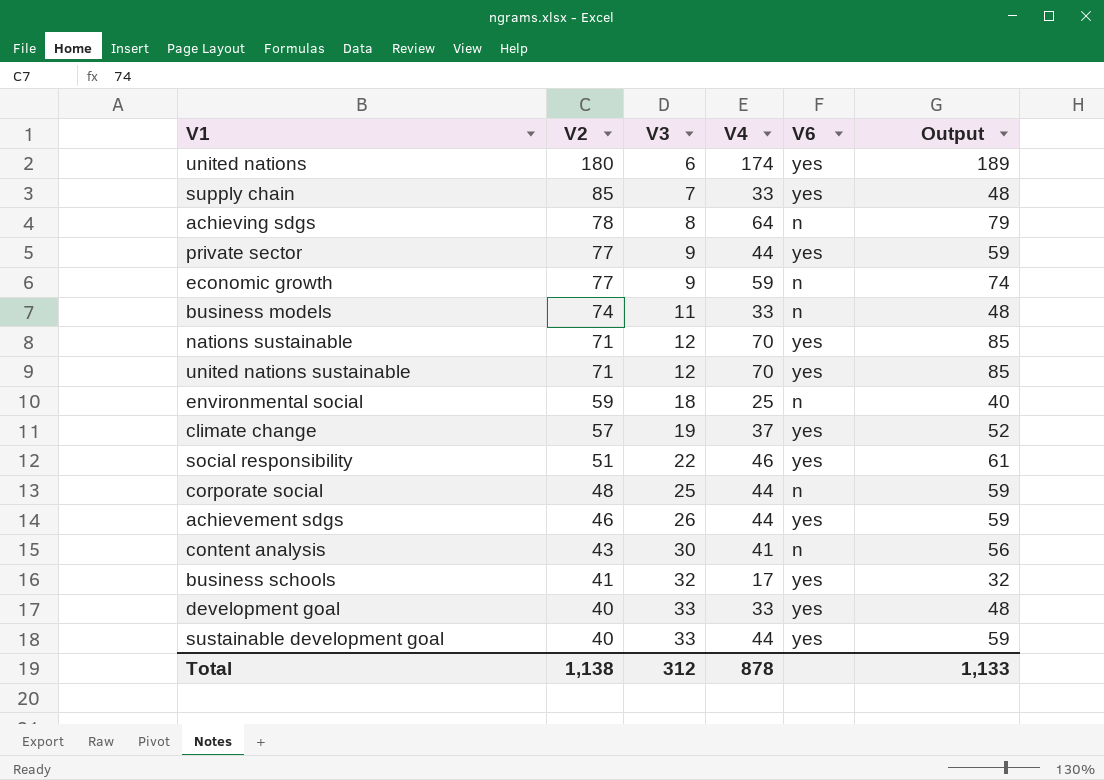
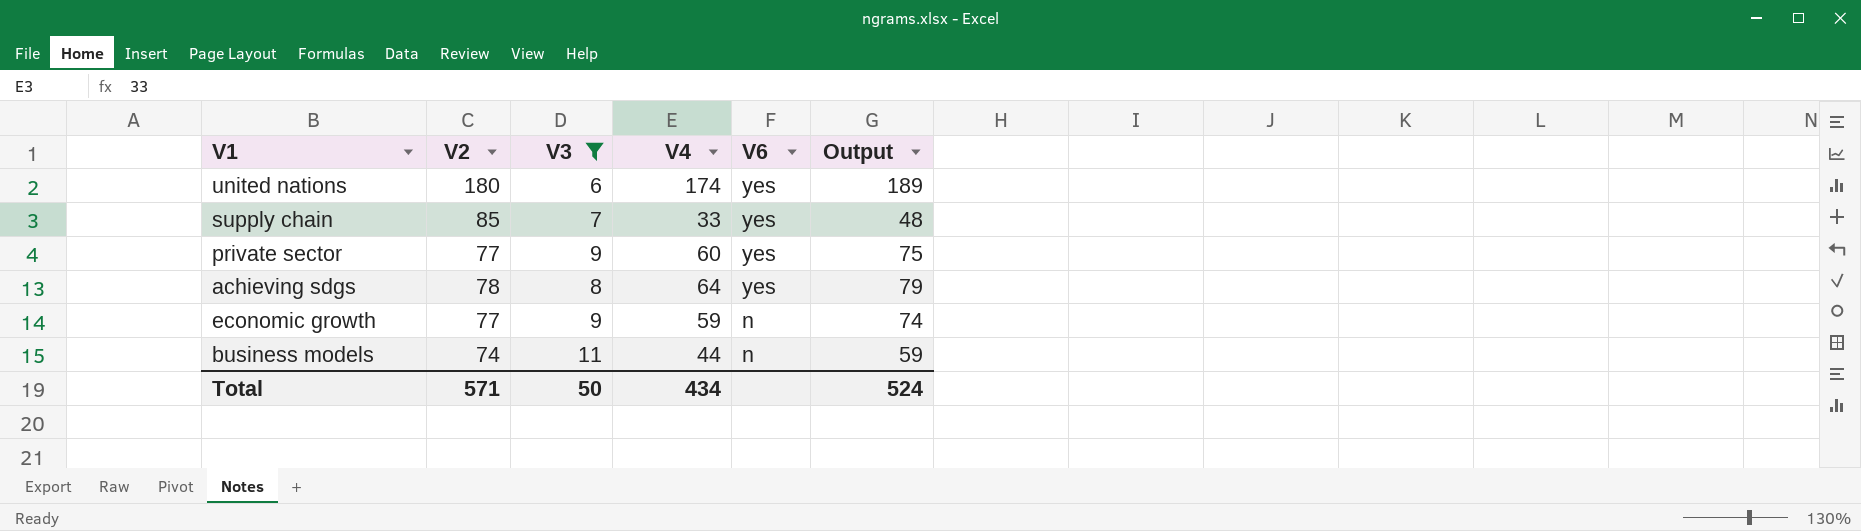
filter: none -> V3 <= 11
row order: V2 descending -> V6 descending
private sector | V4: 44 -> 60
private sector | Output: 59 -> 75
achieving sdgs | V6: n -> yes
business models | V4: 33 -> 44
business models | Output: 48 -> 59
Total | V2: 1,138 -> 571
Total | V3: 312 -> 50
Total | V4: 878 -> 434
Total | Output: 1,133 -> 524

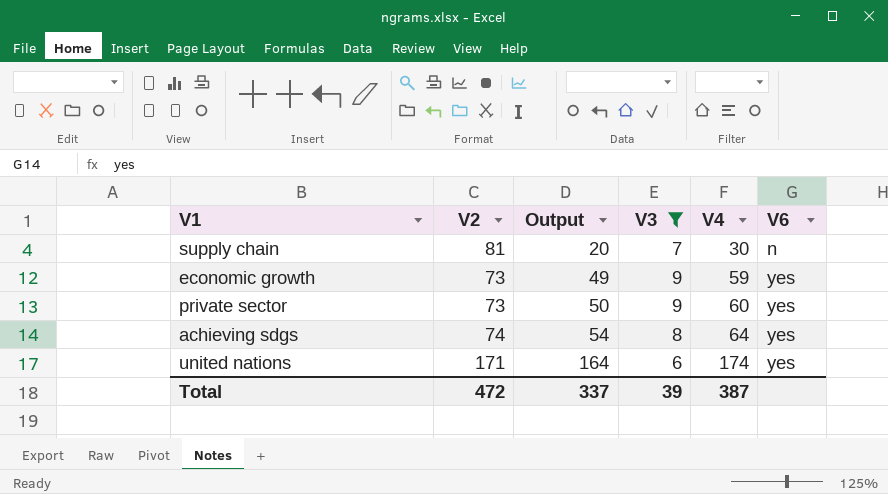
row order: V6 descending -> Output ascending
column Output | formula: [V4] + 15 -> [V4] - 10
column Output | position: 6 -> 3
row business models: 74 | 11 | 44 | n | 59 -> none
supply chain | V2: 85 -> 81
supply chain | V4: 33 -> 30
supply chain | V6: yes -> n
economic growth | V2: 77 -> 73
economic growth | V6: n -> yes
private sector | V2: 77 -> 73
achieving sdgs | V2: 78 -> 74
united nations | V2: 180 -> 171
Total | V2: 571 -> 472
Total | Output: 524 -> 337
Total | V3: 50 -> 39
Total | V4: 434 -> 387

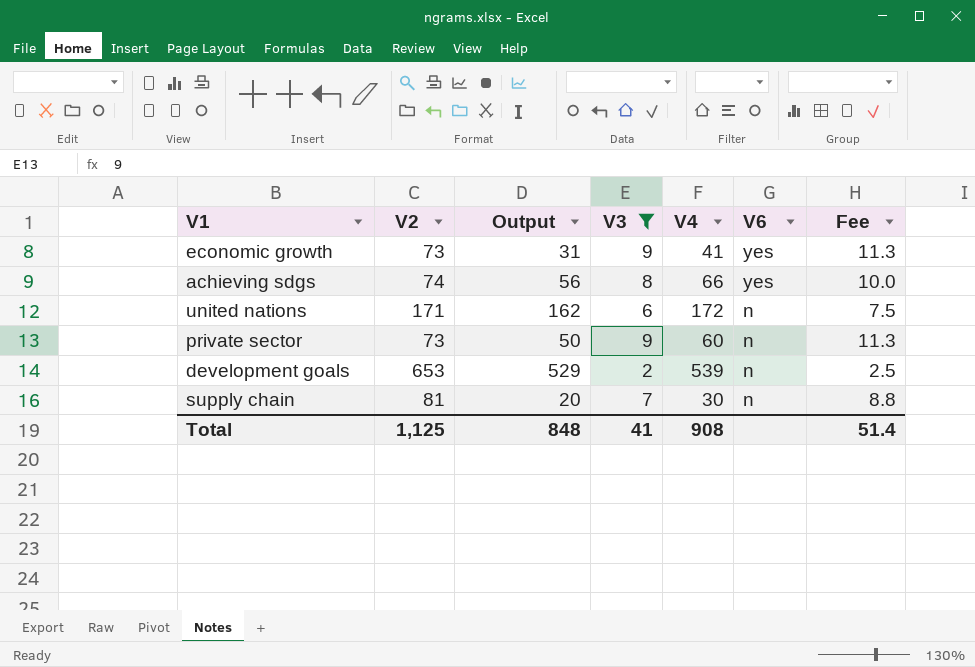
row order: Output ascending -> V6 descending
column Fee | formula: none -> [V3] * 1.25
economic growth | Output: 49 -> 31
economic growth | V4: 59 -> 41
achieving sdgs | Output: 54 -> 56
achieving sdgs | V4: 64 -> 66
united nations | Output: 164 -> 162
united nations | V4: 174 -> 172
united nations | V6: yes -> n
private sector | V6: yes -> n
row development goals: none -> 653 | 529 | 2 | 539 | n | 2.5
Total | V2: 472 -> 1,125
Total | Output: 337 -> 848
Total | V3: 39 -> 41
Total | V4: 387 -> 908

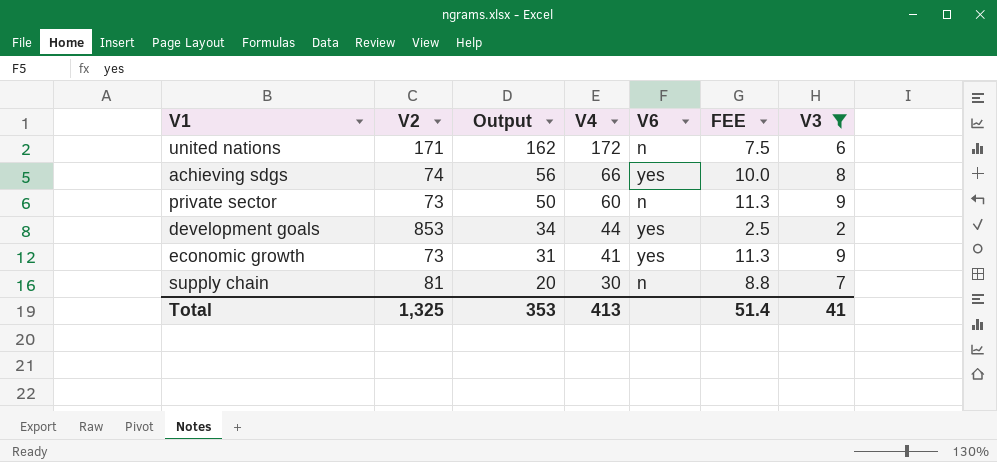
row order: V6 descending -> Output descending
column name: Fee -> FEE
column V3 | position: 4 -> 7
development goals | V2: 653 -> 853
development goals | Output: 529 -> 34
development goals | V4: 539 -> 44
development goals | V6: n -> yes
Total | V2: 1,125 -> 1,325
Total | Output: 848 -> 353
Total | V4: 908 -> 413

